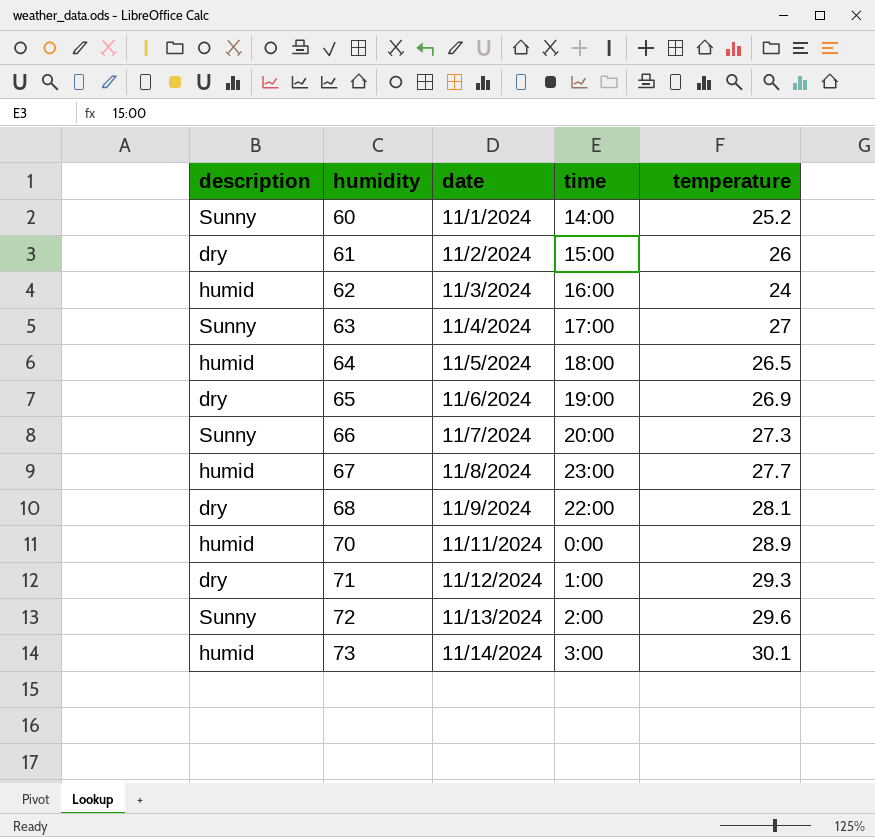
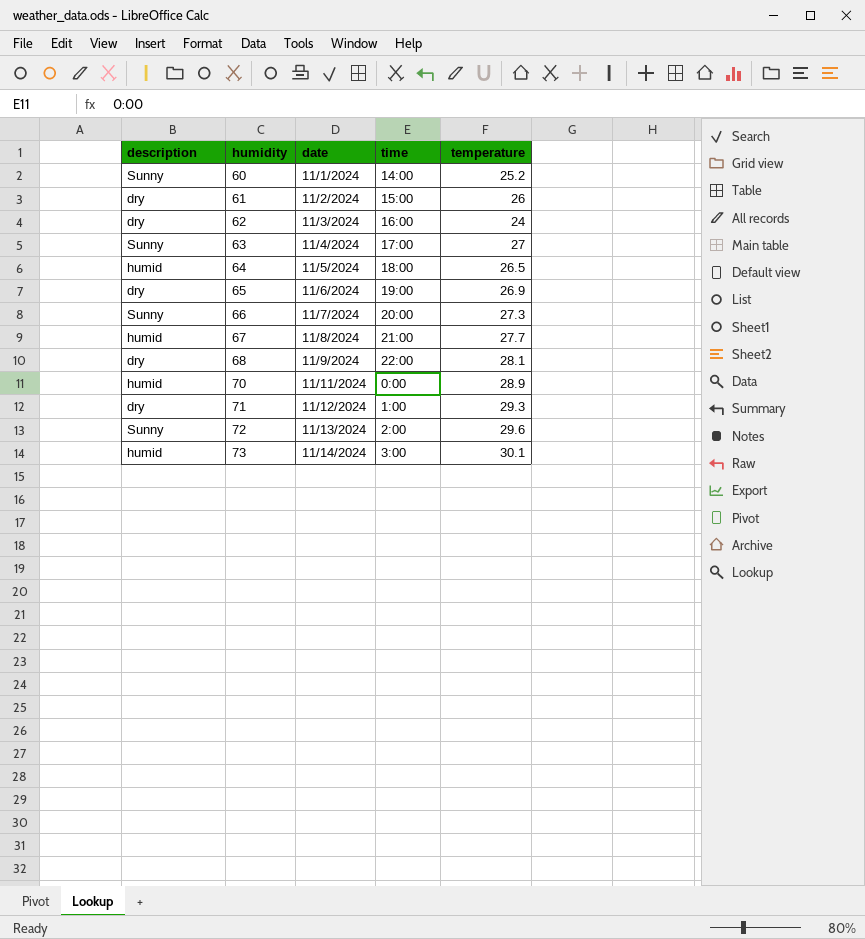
62 | description: humid -> dry
67 | time: 23:00 -> 21:00

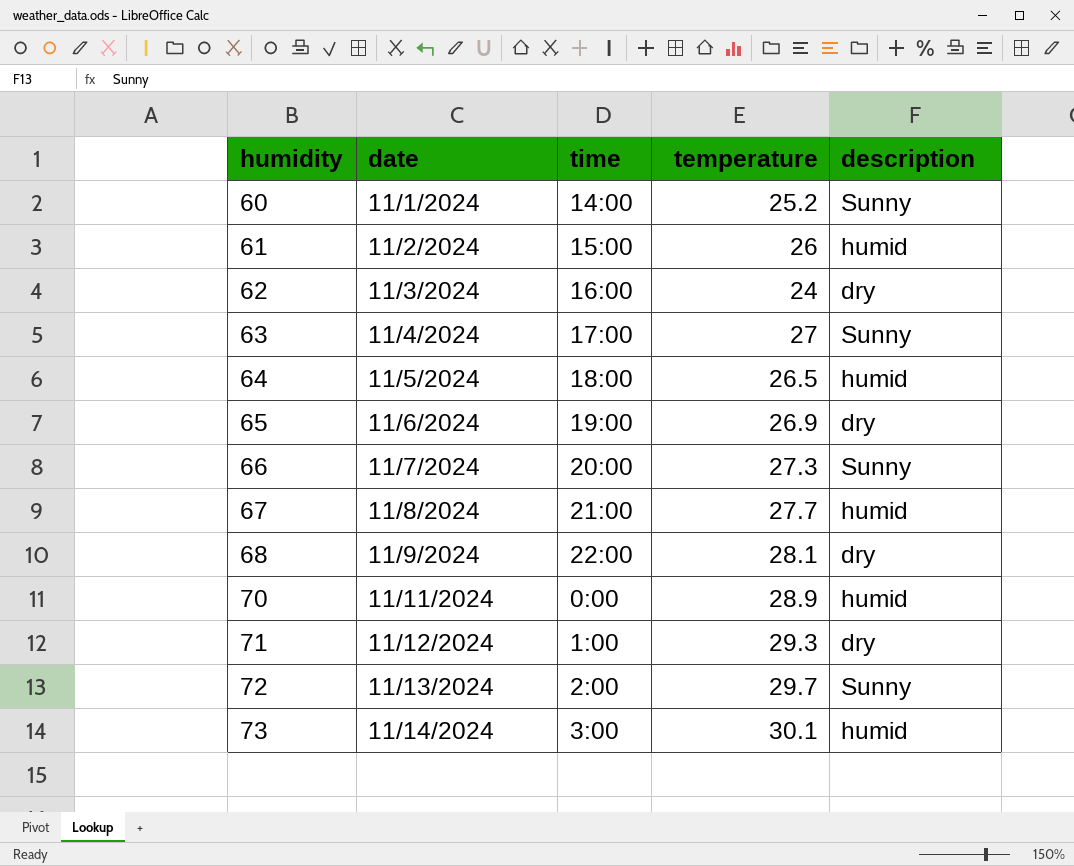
column description | position: 1 -> 5
61 | description: dry -> humid
72 | temperature: 29.6 -> 29.7

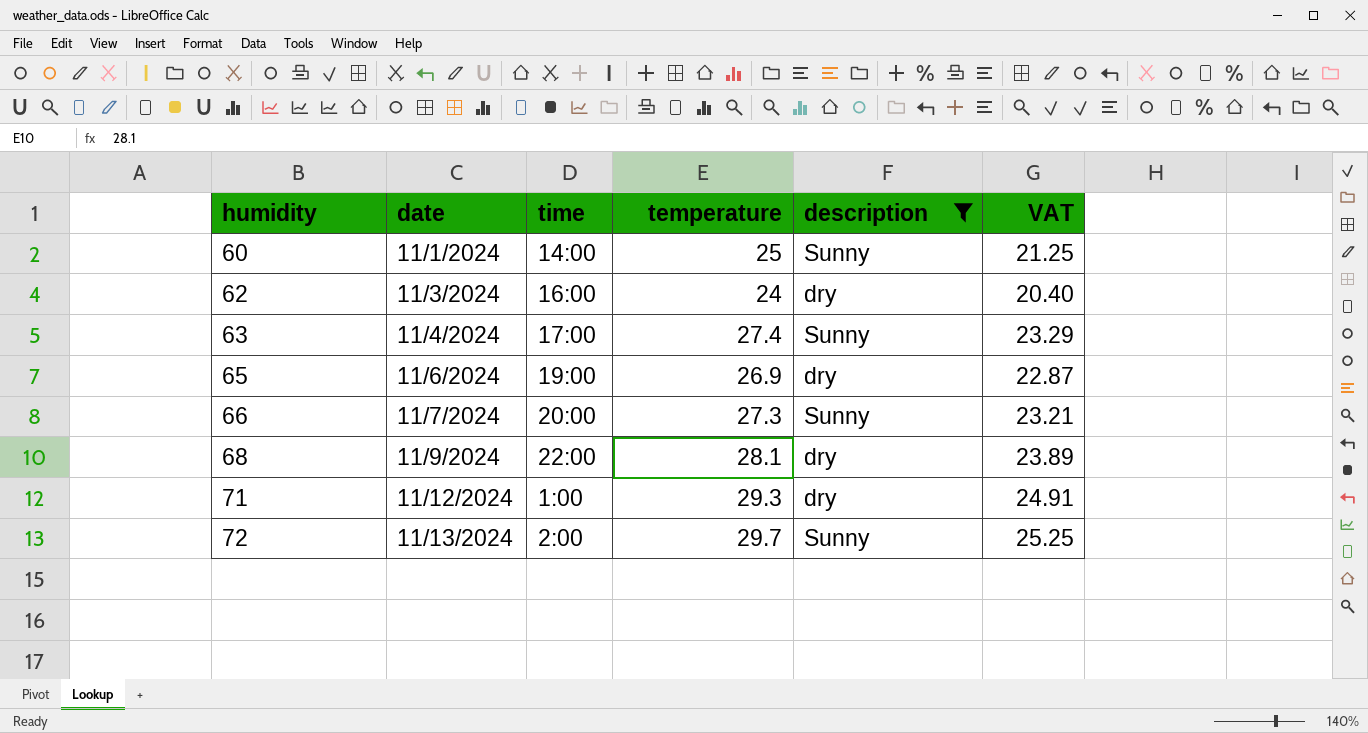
filter: none -> description != humid
column VAT | formula: none -> [temperature] * 0.85
60 | temperature: 25.2 -> 25
63 | temperature: 27 -> 27.4

